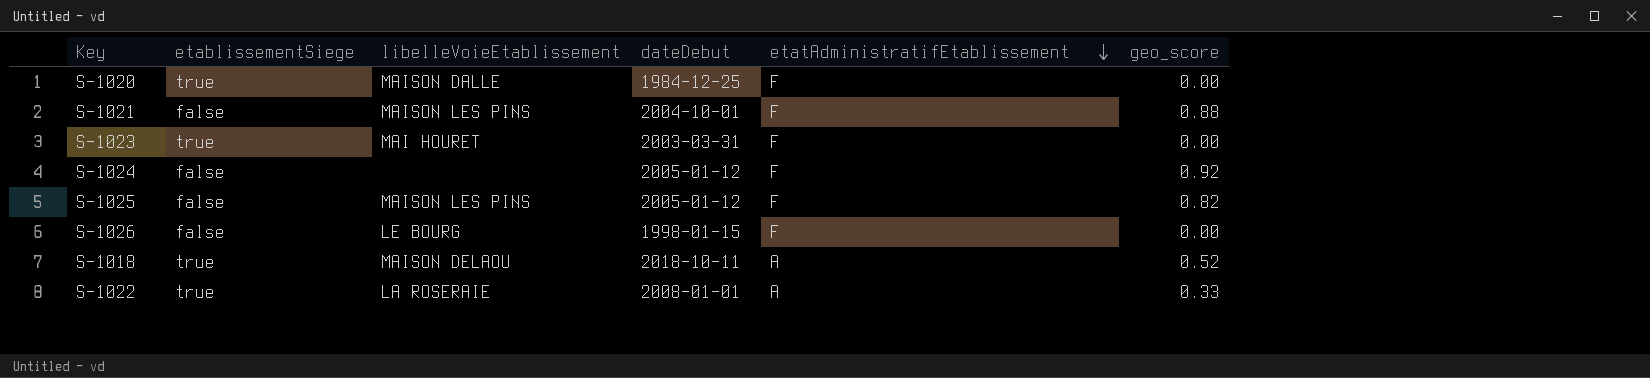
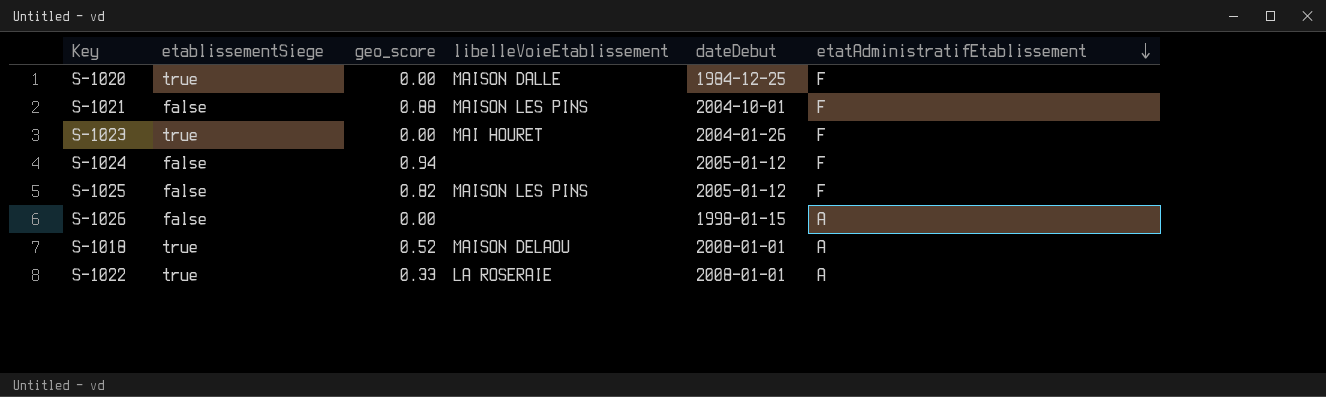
column geo_score | position: 6 -> 3
S-1023 | dateDebut: 2003-03-31 -> 2004-01-26
S-1024 | geo_score: 0.92 -> 0.94
S-1026 | libelleVoieEtablissement: LE BOURG -> none
S-1026 | etatAdministratifEtablissement: F -> A
S-1018 | dateDebut: 2018-10-11 -> 2008-01-01

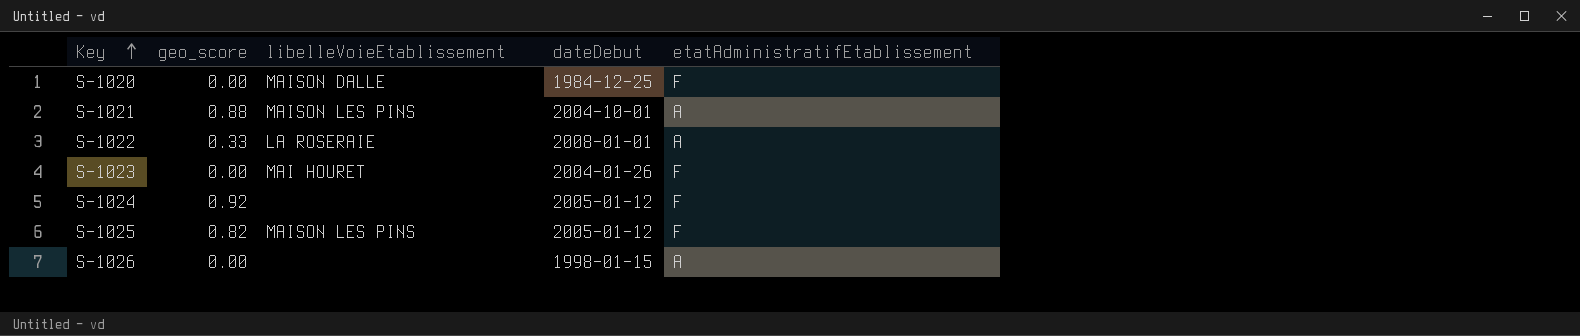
row order: etatAdministratifEtablissement descending -> Key ascending
column etablissementSiege | position: 2 -> none
row S-1018: true | 0.52 | MAISON DELAOU | 2008-01-01 | A -> none
S-1021 | etatAdministratifEtablissement: F -> A
S-1024 | geo_score: 0.94 -> 0.92

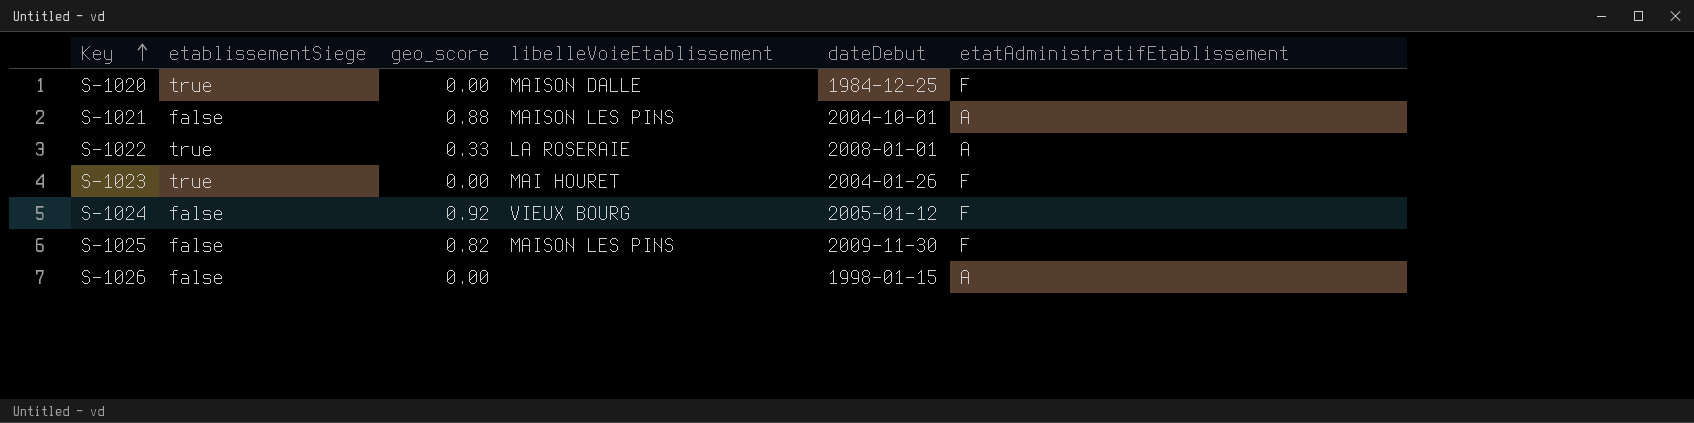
column etablissementSiege | position: none -> 2
S-1024 | libelleVoieEtablissement: none -> VIEUX BOURG
S-1025 | dateDebut: 2005-01-12 -> 2009-11-30

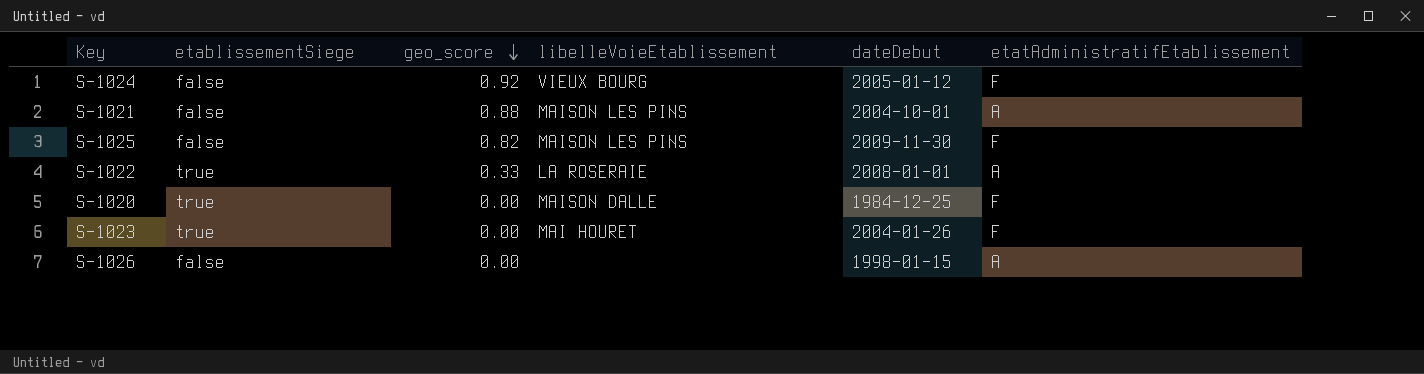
row order: Key ascending -> geo_score descending

